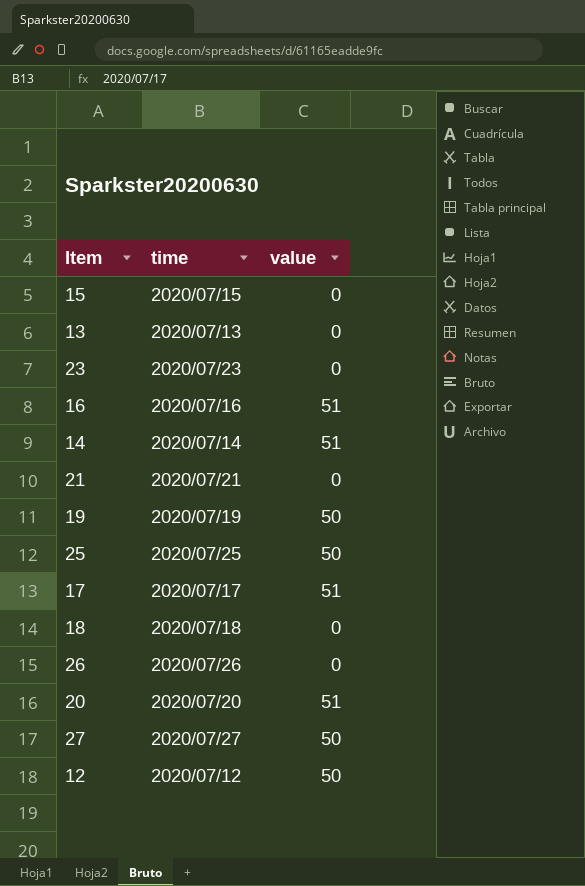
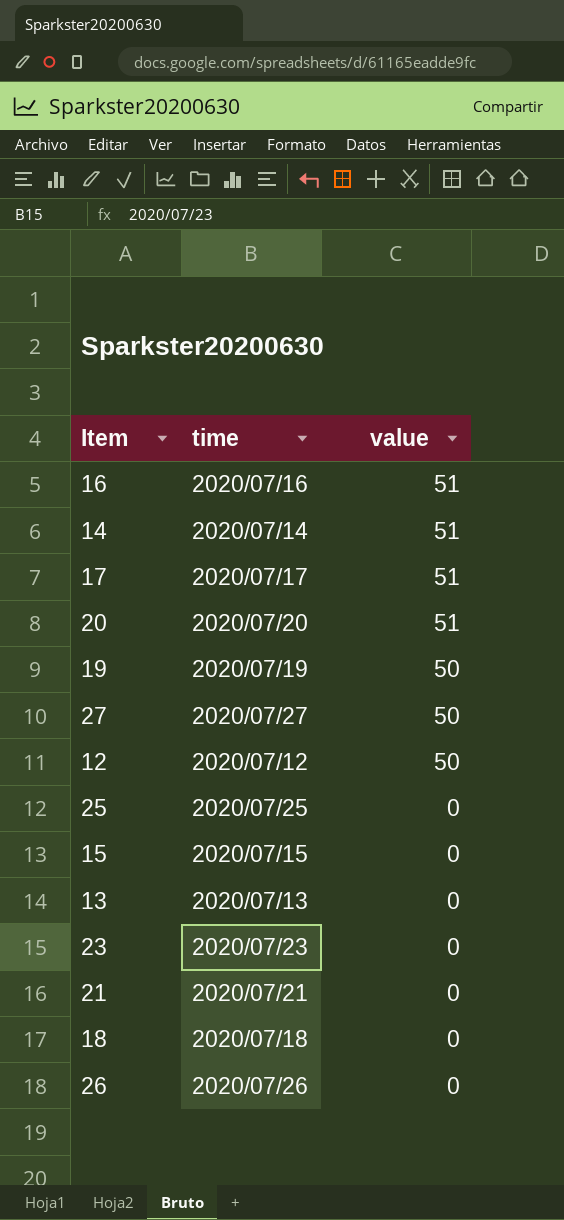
row order: none -> value descending
25 | value: 50 -> 0

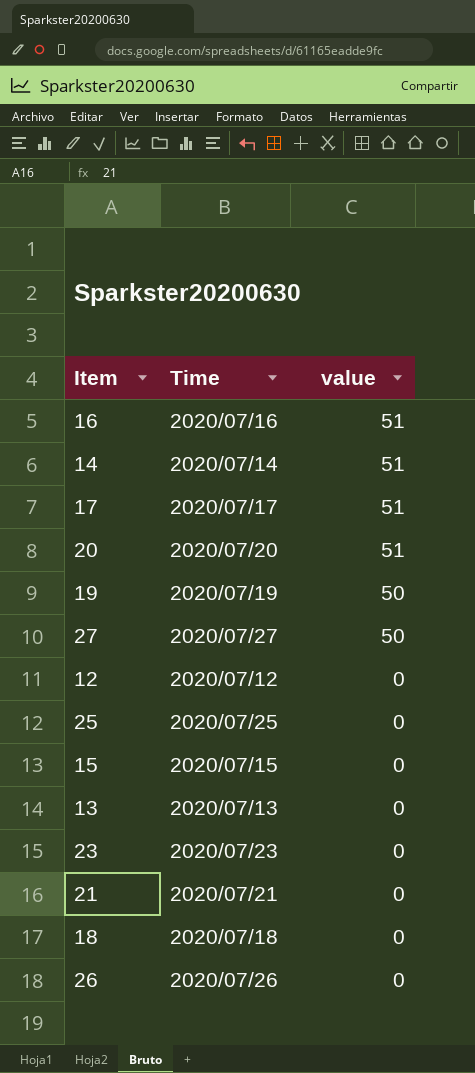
column name: time -> Time
12 | value: 50 -> 0

